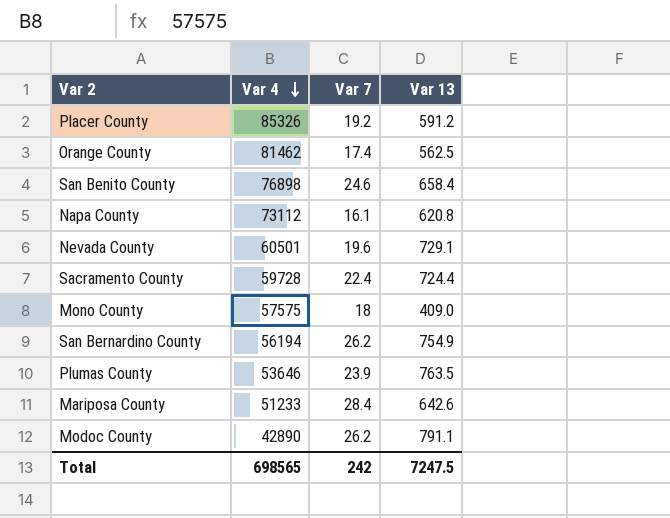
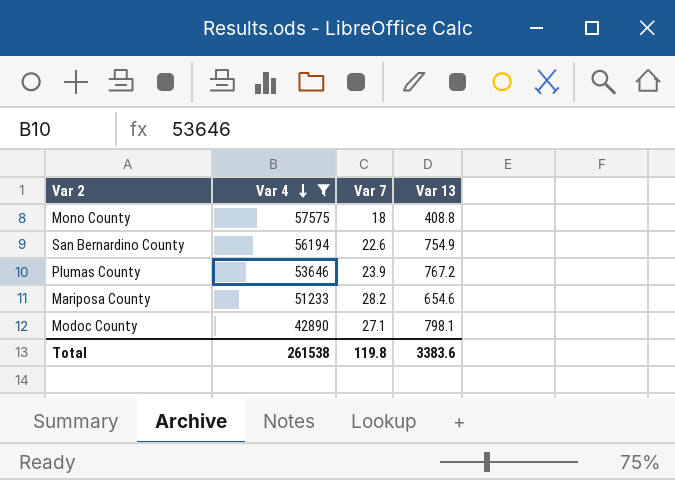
filter: none -> Var 4 <= 57575
Mono County | Var 13: 409.0 -> 408.8
San Bernardino County | Var 7: 26.2 -> 22.6
Plumas County | Var 13: 763.5 -> 767.2
Mariposa County | Var 7: 28.4 -> 28.2
Mariposa County | Var 13: 642.6 -> 654.6
Modoc County | Var 7: 26.2 -> 27.1
Modoc County | Var 13: 791.1 -> 798.1
Total | Var 4: 698565 -> 261538
Total | Var 7: 242 -> 119.8
Total | Var 13: 7247.5 -> 3383.6

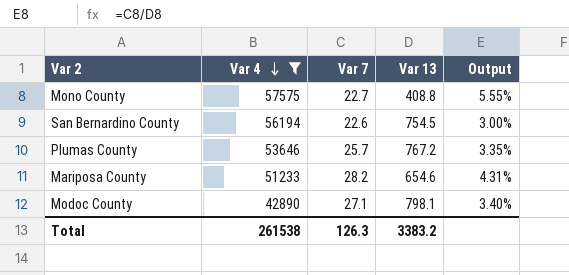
column Output | formula: none -> [Var 7] / [Var 13]
Mono County | Var 7: 18 -> 22.7
San Bernardino County | Var 13: 754.9 -> 754.5
Plumas County | Var 7: 23.9 -> 25.7
Total | Var 7: 119.8 -> 126.3
Total | Var 13: 3383.6 -> 3383.2

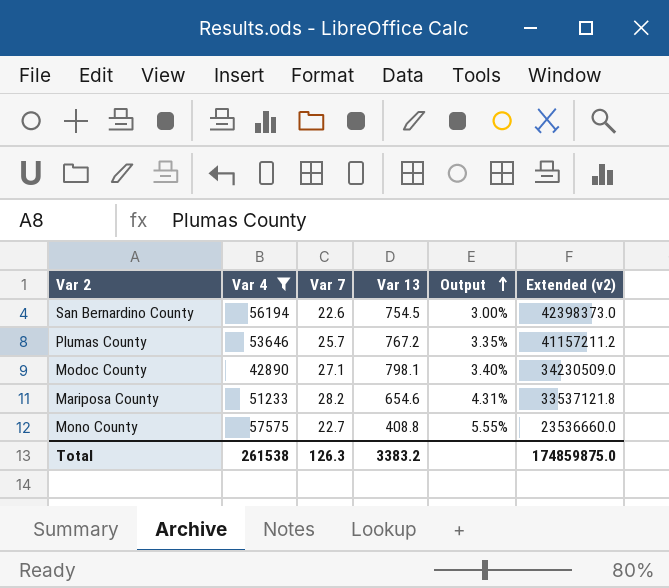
row order: Var 4 descending -> Output ascending
column Extended (v2) | formula: none -> [Var 4] * [Var 13]

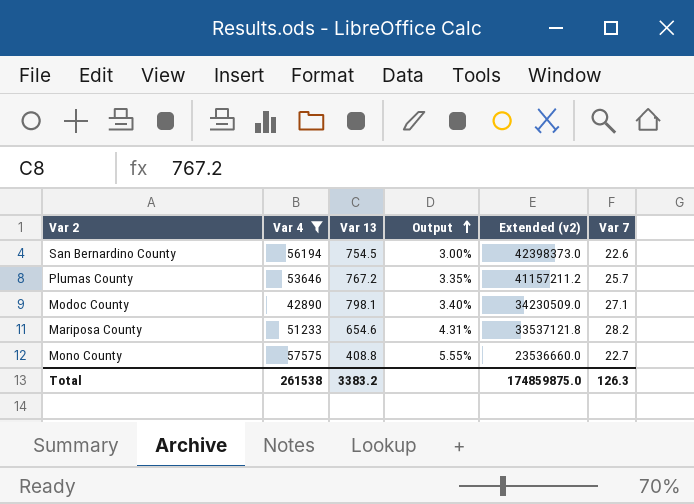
column Var 7 | position: 3 -> 6

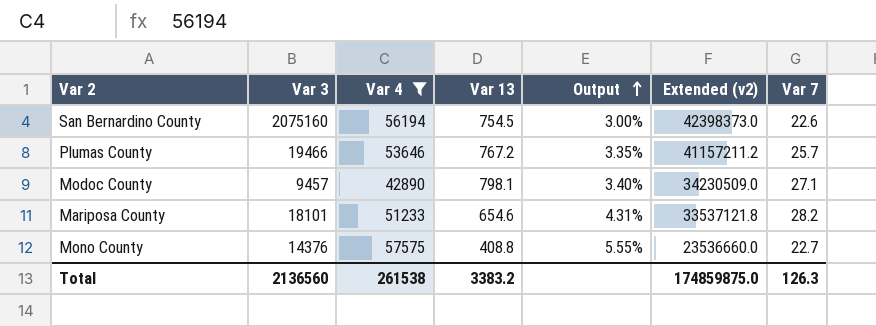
column Var 3 | position: none -> 2

